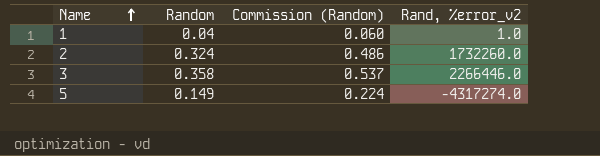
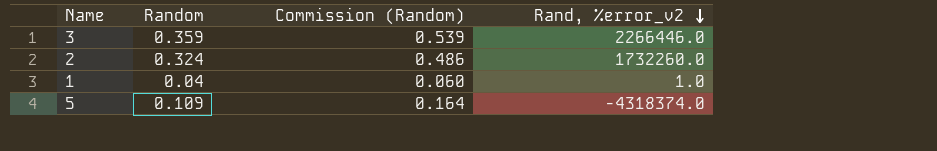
row order: Name ascending -> Rand, %error_v2 descending
3 | Random: 0.358 -> 0.359
3 | Commission (Random): 0.537 -> 0.539
5 | Random: 0.149 -> 0.109
5 | Commission (Random): 0.224 -> 0.164
5 | Rand, %error_v2: -4317274.0 -> -4318374.0

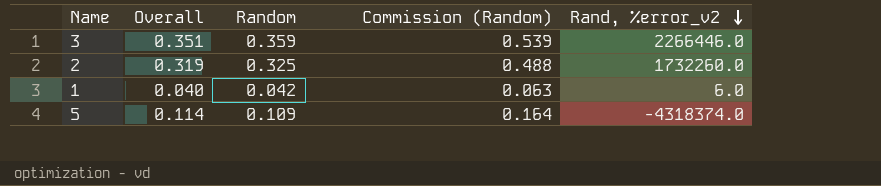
column Overall | position: none -> 2
2 | Random: 0.324 -> 0.325
2 | Commission (Random): 0.486 -> 0.488
1 | Random: 0.04 -> 0.042
1 | Commission (Random): 0.060 -> 0.063
1 | Rand, %error_v2: 1.0 -> 6.0

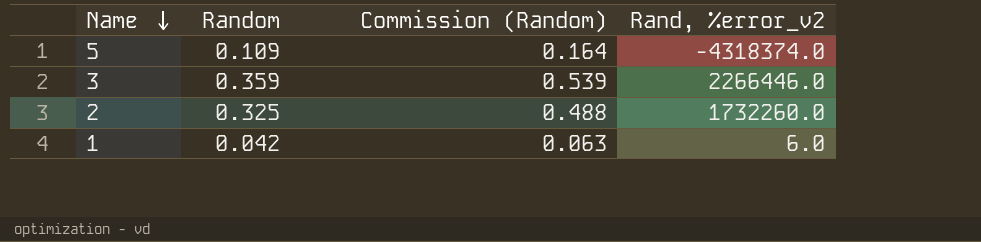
row order: Rand, %error_v2 descending -> Name descending
column Overall | position: 2 -> none

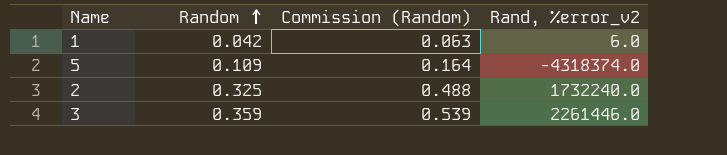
row order: Name descending -> Random ascending
2 | Rand, %error_v2: 1732260.0 -> 1732240.0
3 | Rand, %error_v2: 2266446.0 -> 2261446.0

